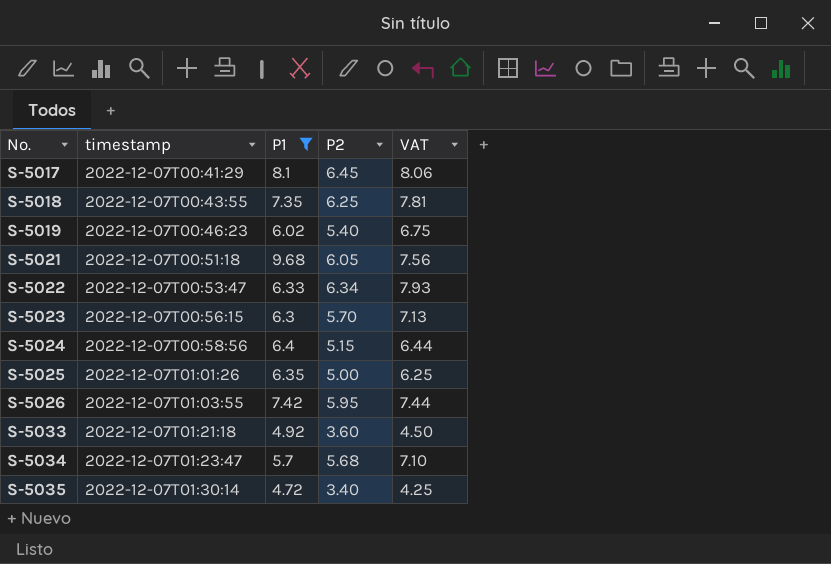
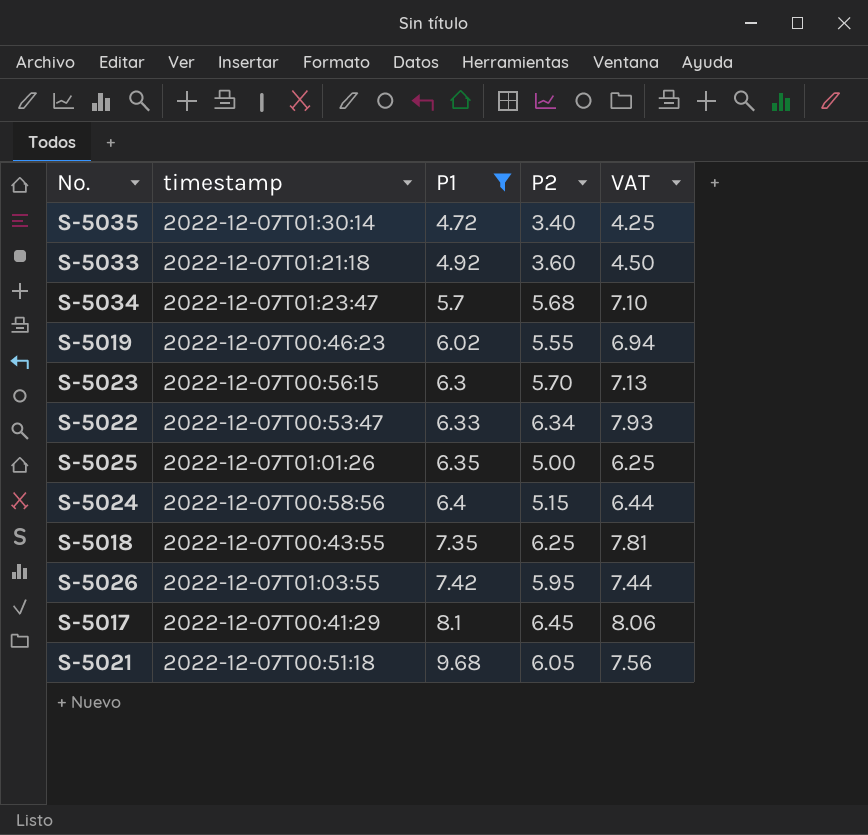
row order: No. ascending -> P1 ascending
S-5019 | P2: 5.40 -> 5.55
S-5019 | VAT: 6.75 -> 6.94

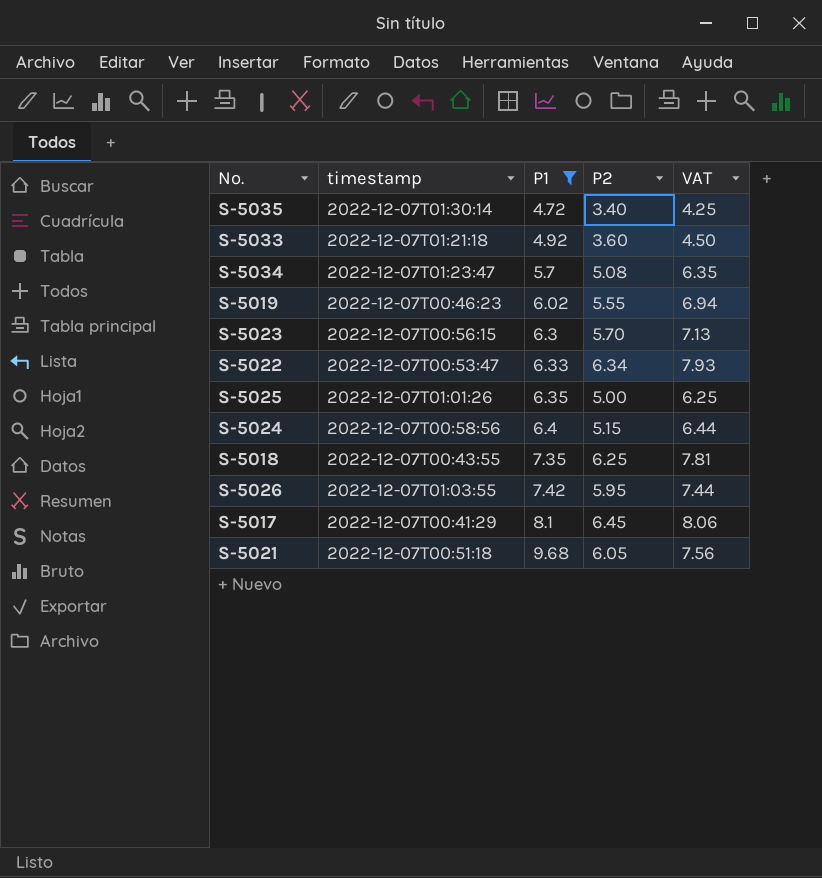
S-5034 | P2: 5.68 -> 5.08
S-5034 | VAT: 7.10 -> 6.35

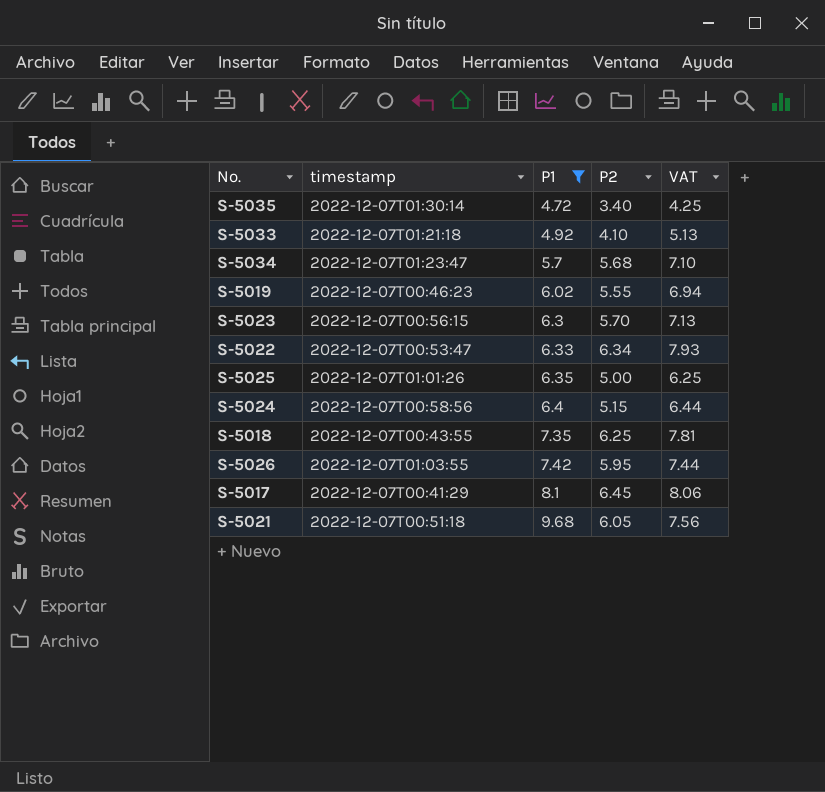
S-5033 | P2: 3.60 -> 4.10
S-5033 | VAT: 4.50 -> 5.13
S-5034 | P2: 5.08 -> 5.68
S-5034 | VAT: 6.35 -> 7.10

